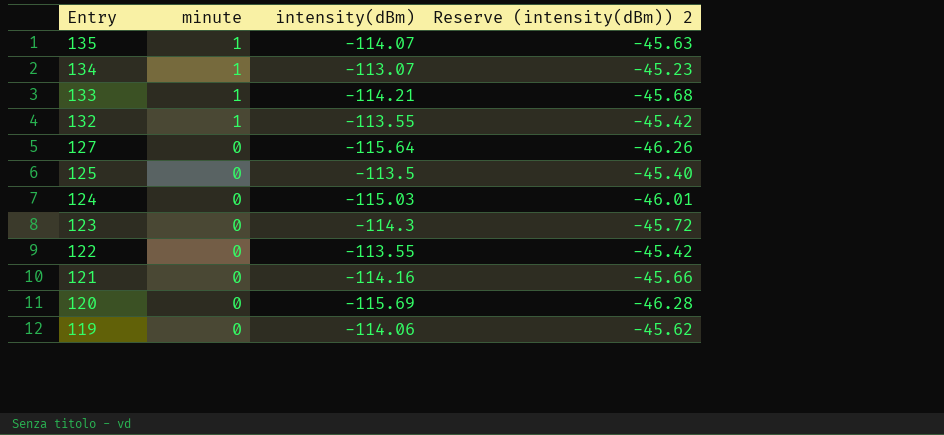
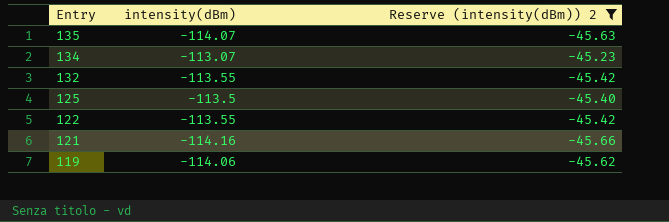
filter: none -> Reserve (intensity(dBm)) 2 >= -45.66
column minute | position: 2 -> none

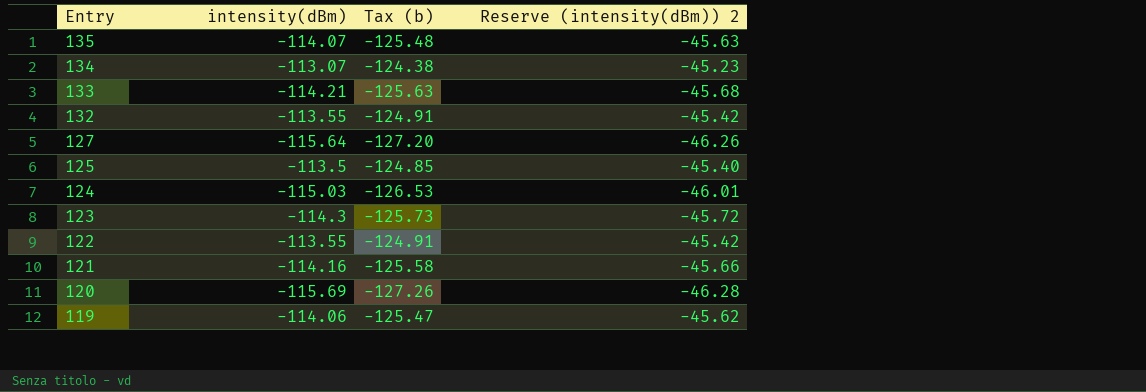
filter: Reserve (intensity(dBm)) 2 >= -45.66 -> none
column Tax (b) | formula: none -> [intensity(dBm)] * 1.1

